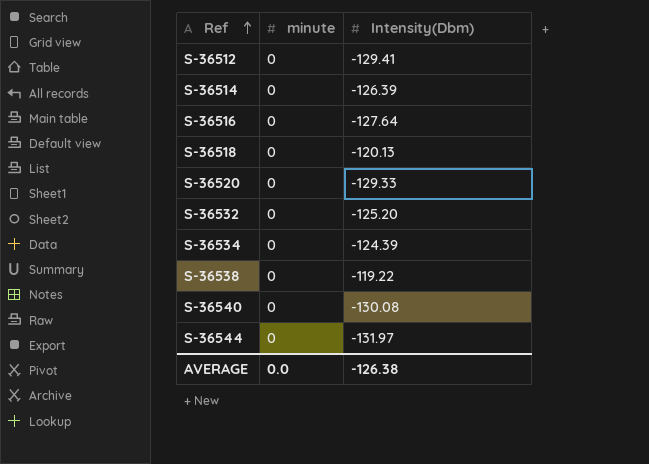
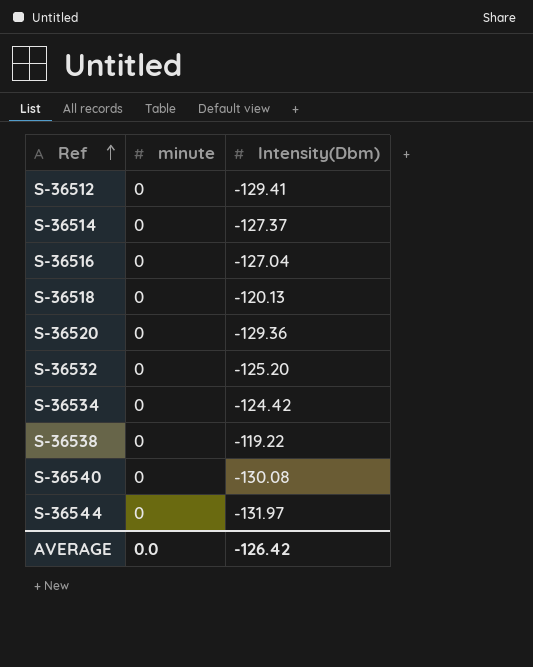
S-36514 | Intensity(Dbm): -126.39 -> -127.37
S-36516 | Intensity(Dbm): -127.64 -> -127.04
S-36520 | Intensity(Dbm): -129.33 -> -129.36
S-36534 | Intensity(Dbm): -124.39 -> -124.42
AVERAGE | Intensity(Dbm): -126.38 -> -126.42

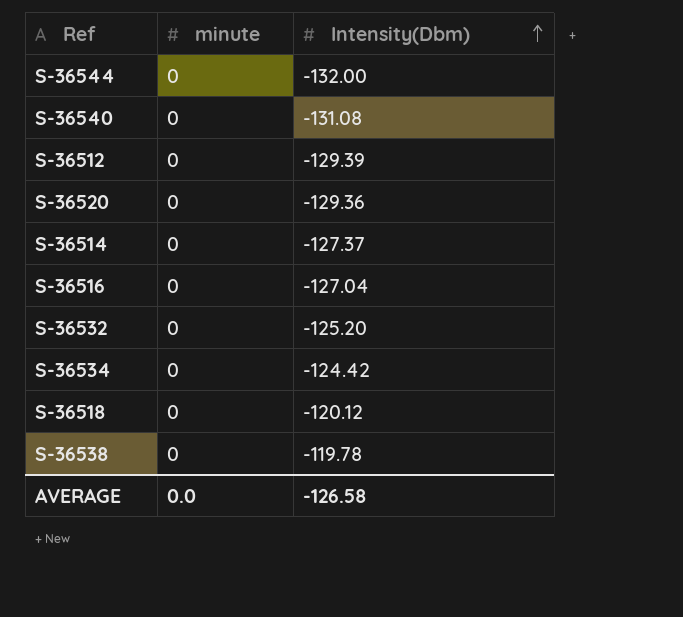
row order: Ref ascending -> Intensity(Dbm) ascending
S-36544 | Intensity(Dbm): -131.97 -> -132.00
S-36540 | Intensity(Dbm): -130.08 -> -131.08
S-36512 | Intensity(Dbm): -129.41 -> -129.39
S-36518 | Intensity(Dbm): -120.13 -> -120.12
S-36538 | Intensity(Dbm): -119.22 -> -119.78
AVERAGE | Intensity(Dbm): -126.42 -> -126.58

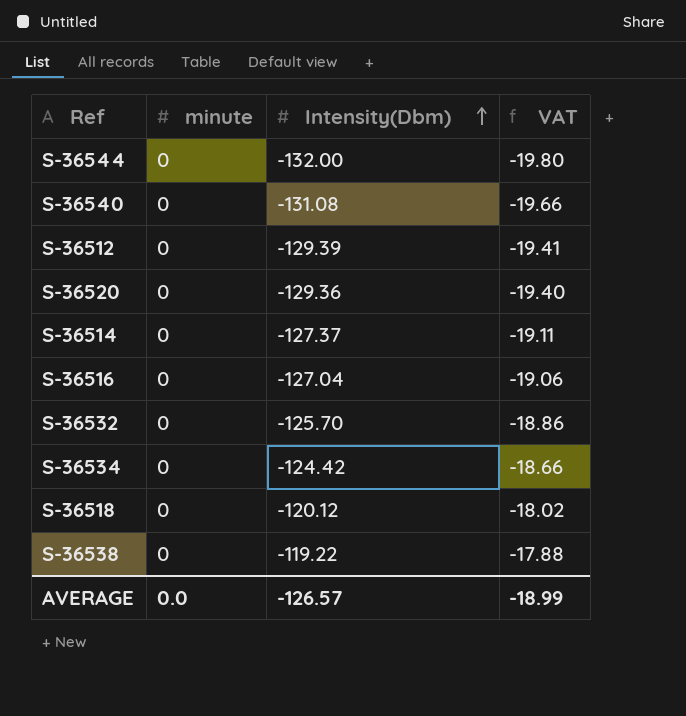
column VAT | formula: none -> [Intensity(Dbm)] * 0.15
S-36532 | Intensity(Dbm): -125.20 -> -125.70
S-36538 | Intensity(Dbm): -119.78 -> -119.22
AVERAGE | Intensity(Dbm): -126.58 -> -126.57

